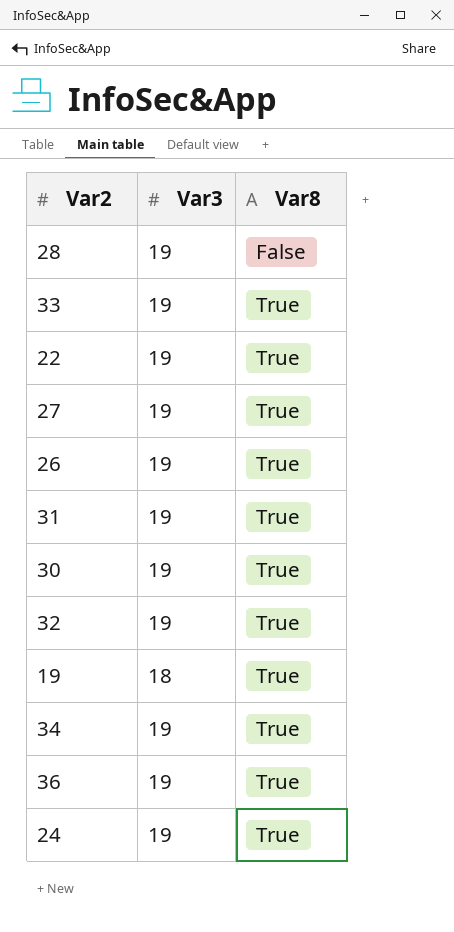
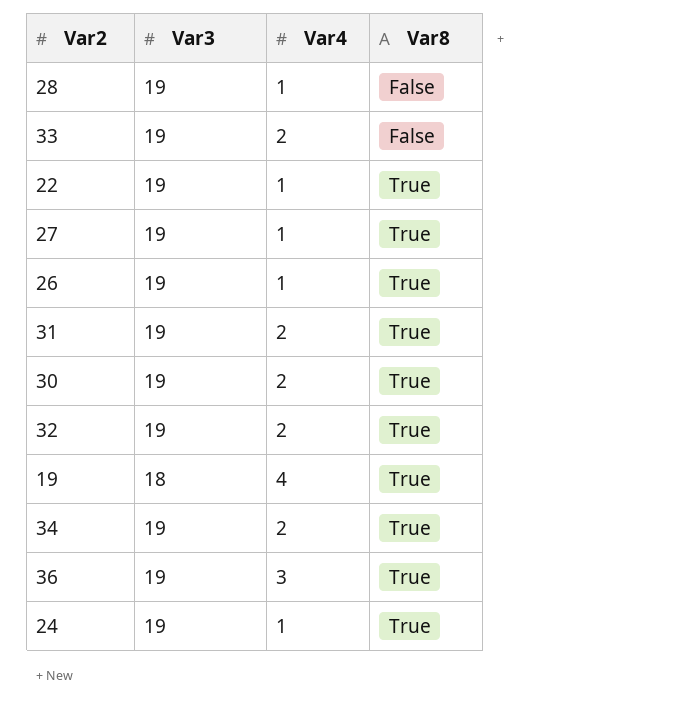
column Var4 | position: none -> 3
33 | Var8: True -> False

